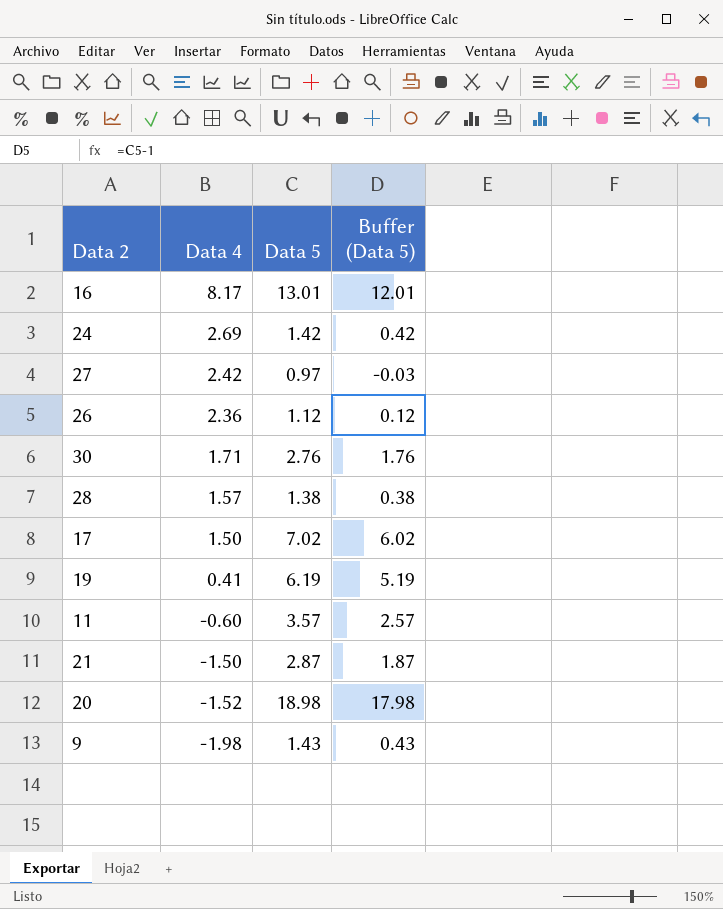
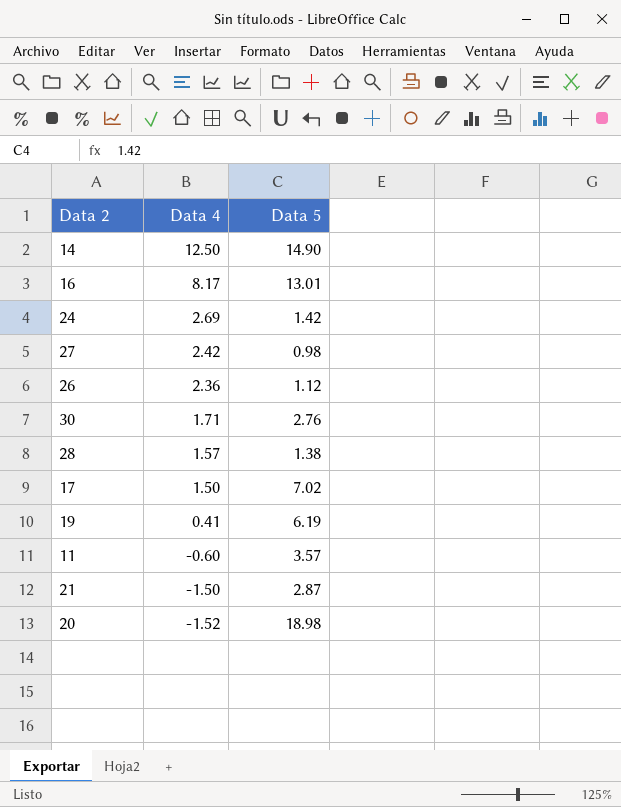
column Buffer (Data 5) | formula: [Data 5] - 1 -> none
row 9: -1.98 | 1.43 | 0.43 -> none
row 14: none -> 12.50 | 14.90
27 | Data 5: 0.97 -> 0.98

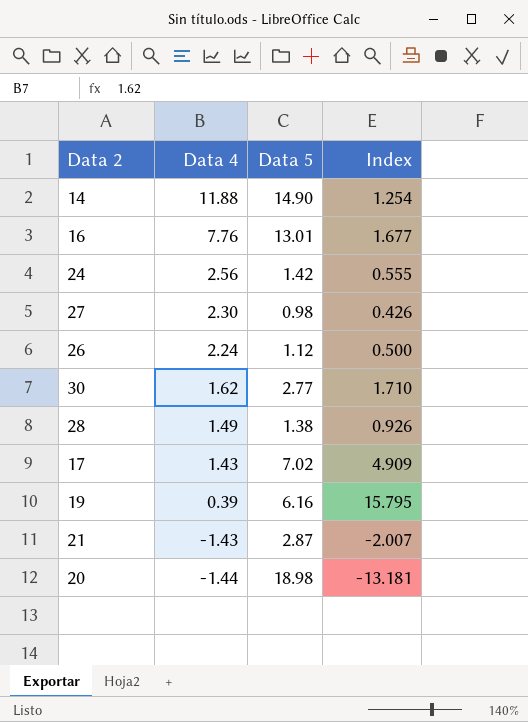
column Index | formula: none -> [Data 5] / [Data 4]
row 11: -0.60 | 3.57 -> none
14 | Data 4: 12.50 -> 11.88
16 | Data 4: 8.17 -> 7.76
24 | Data 4: 2.69 -> 2.56
27 | Data 4: 2.42 -> 2.30
26 | Data 4: 2.36 -> 2.24
30 | Data 4: 1.71 -> 1.62
30 | Data 5: 2.76 -> 2.77
28 | Data 4: 1.57 -> 1.49
17 | Data 4: 1.50 -> 1.43
19 | Data 4: 0.41 -> 0.39
19 | Data 5: 6.19 -> 6.16
21 | Data 4: -1.50 -> -1.43
20 | Data 4: -1.52 -> -1.44

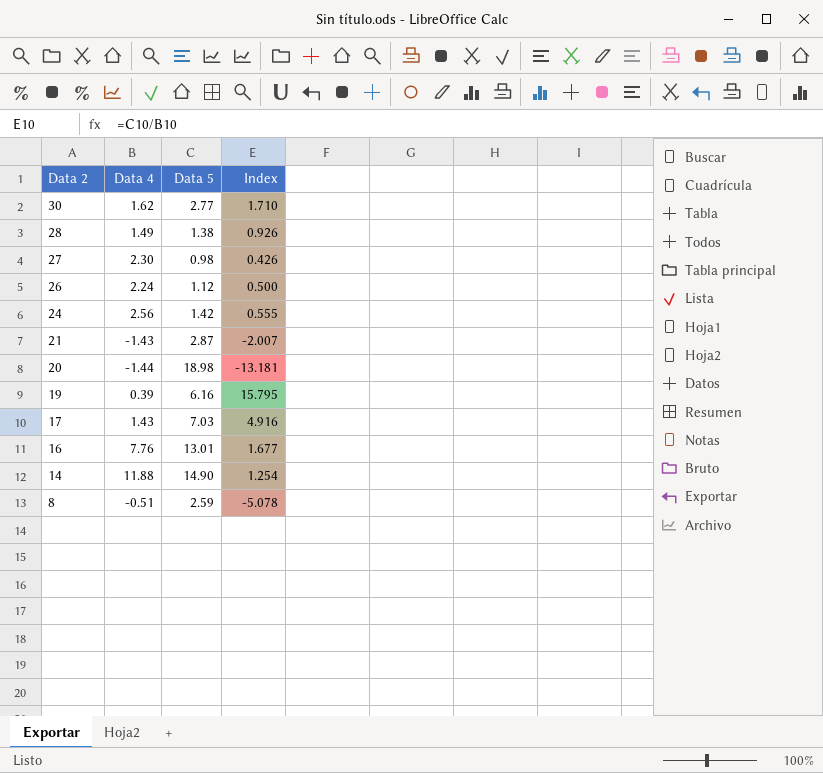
row order: Data 4 descending -> Data 2 descending
17 | Data 5: 7.02 -> 7.03
17 | Index: 4.909 -> 4.916
row 8: none -> -0.51 | 2.59 | -5.078

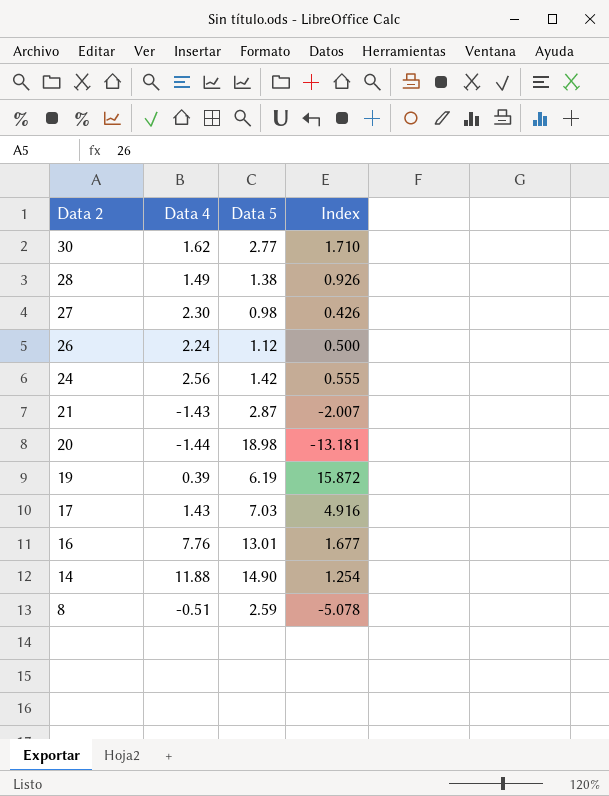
19 | Data 5: 6.16 -> 6.19
19 | Index: 15.795 -> 15.872

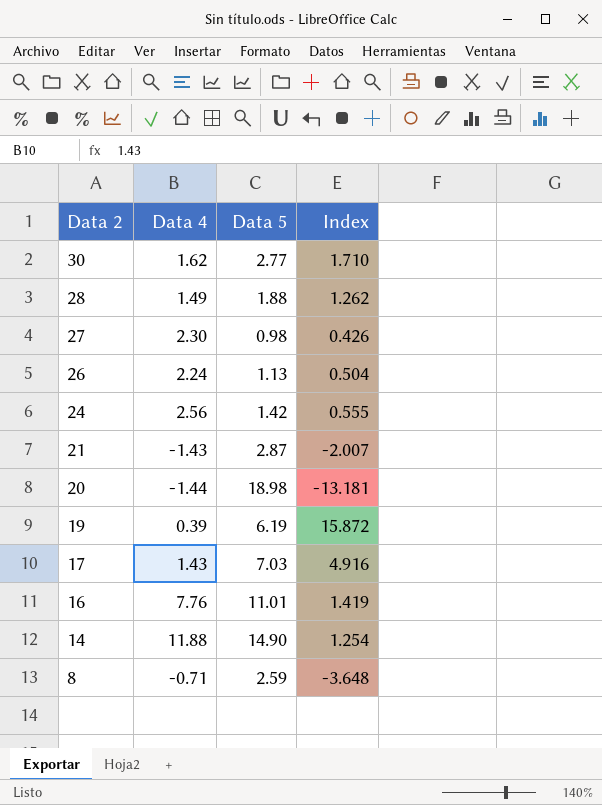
28 | Data 5: 1.38 -> 1.88
28 | Index: 0.926 -> 1.262
26 | Data 5: 1.12 -> 1.13
26 | Index: 0.500 -> 0.504
16 | Data 5: 13.01 -> 11.01
16 | Index: 1.677 -> 1.419
8 | Data 4: -0.51 -> -0.71
8 | Index: -5.078 -> -3.648

